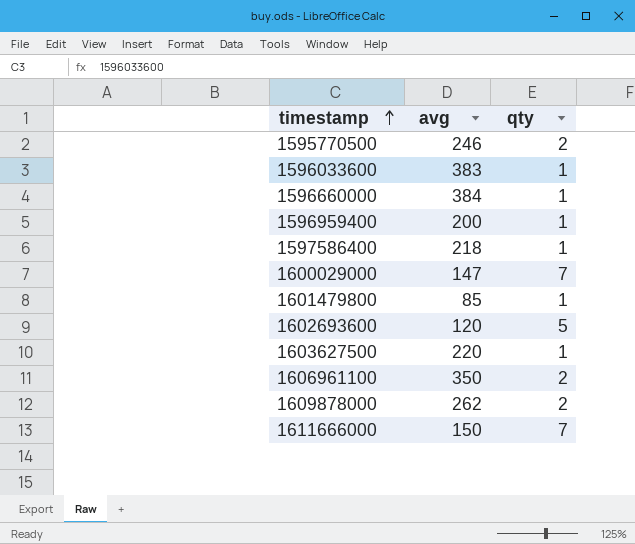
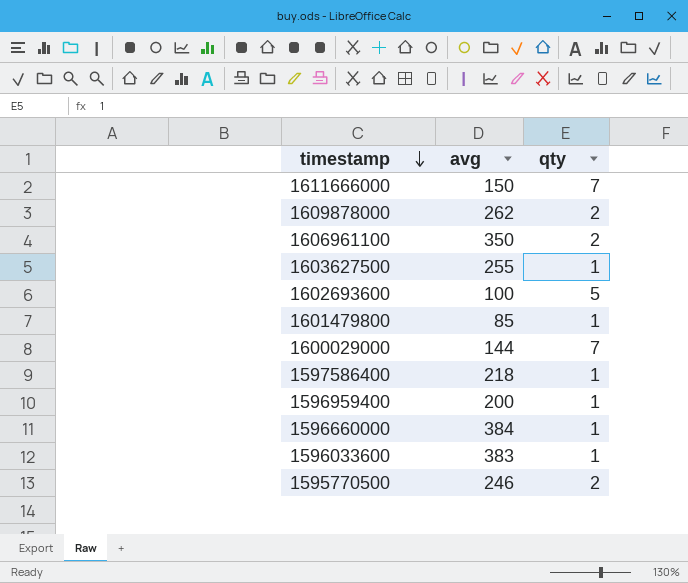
row order: timestamp ascending -> timestamp descending
1603627500 | avg: 220 -> 255
1602693600 | avg: 120 -> 100
1600029000 | avg: 147 -> 144

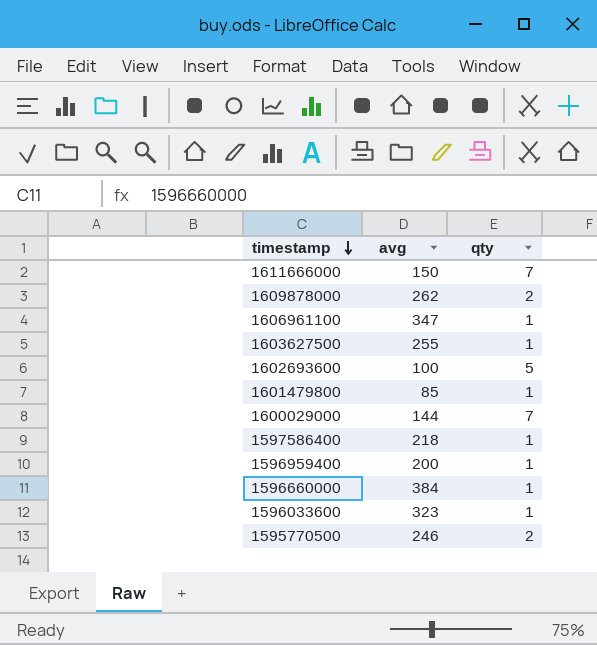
1606961100 | avg: 350 -> 347
1606961100 | qty: 2 -> 1
1596033600 | avg: 383 -> 323

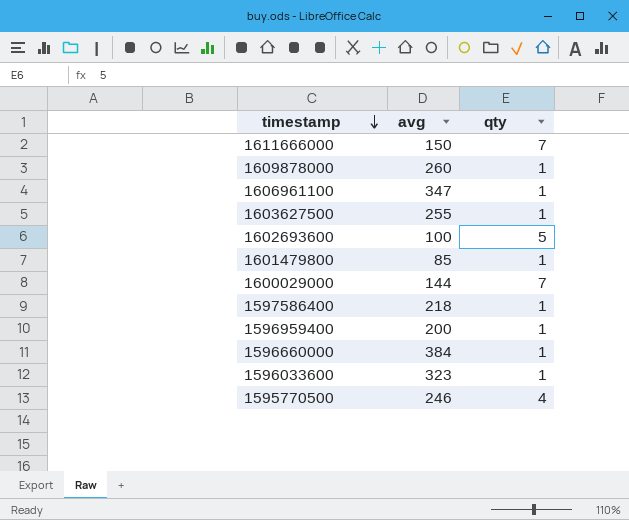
1609878000 | avg: 262 -> 260
1609878000 | qty: 2 -> 1
1595770500 | qty: 2 -> 4

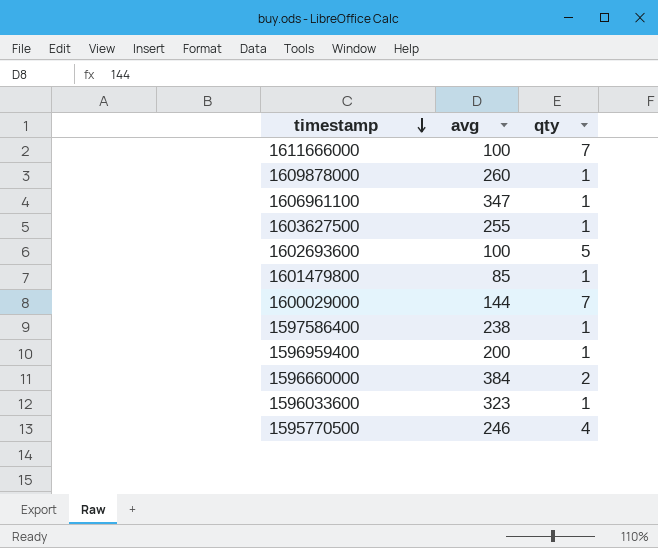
1611666000 | avg: 150 -> 100
1597586400 | avg: 218 -> 238
1596660000 | qty: 1 -> 2

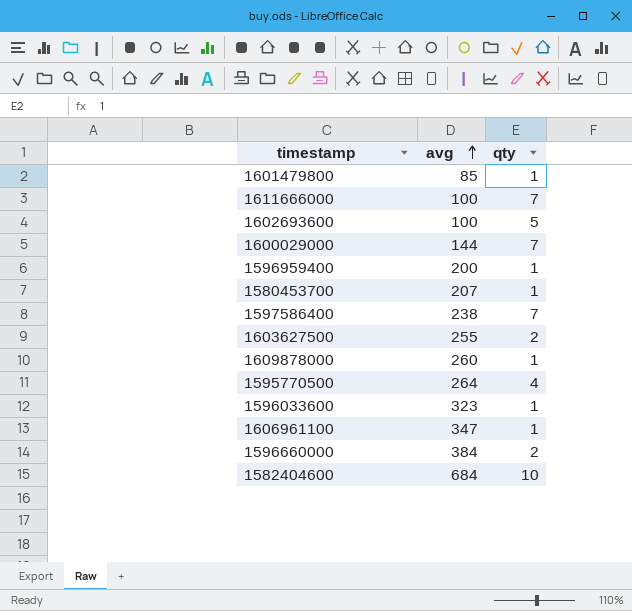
row order: timestamp descending -> avg ascending
row 1580453700: none -> 207 | 1
1597586400 | qty: 1 -> 7
1603627500 | qty: 1 -> 2
1595770500 | avg: 246 -> 264
row 1582404600: none -> 684 | 10

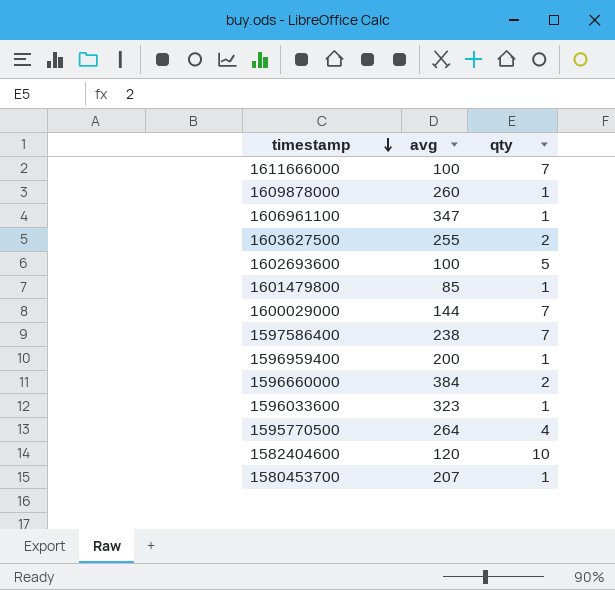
row order: avg ascending -> timestamp descending
1582404600 | avg: 684 -> 120

